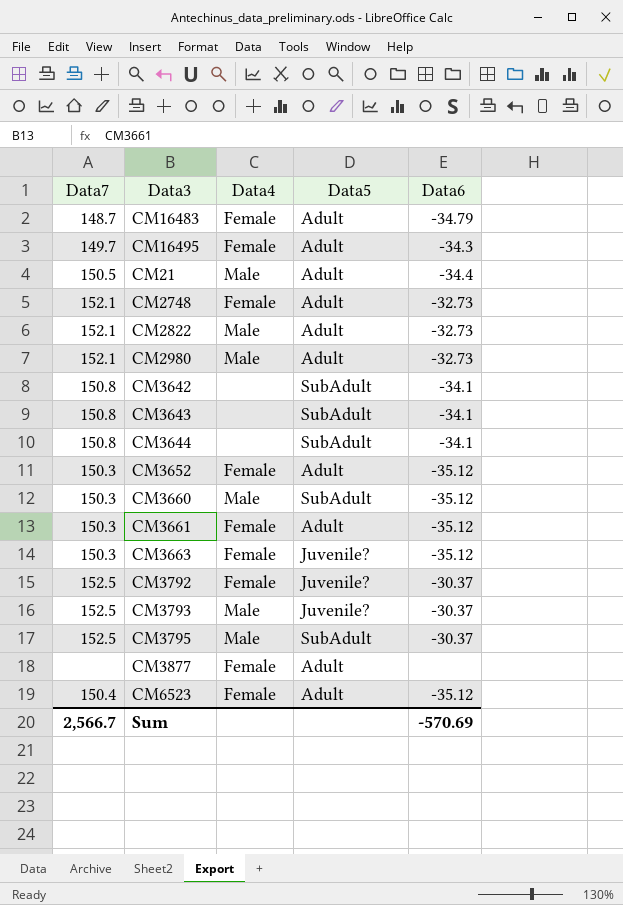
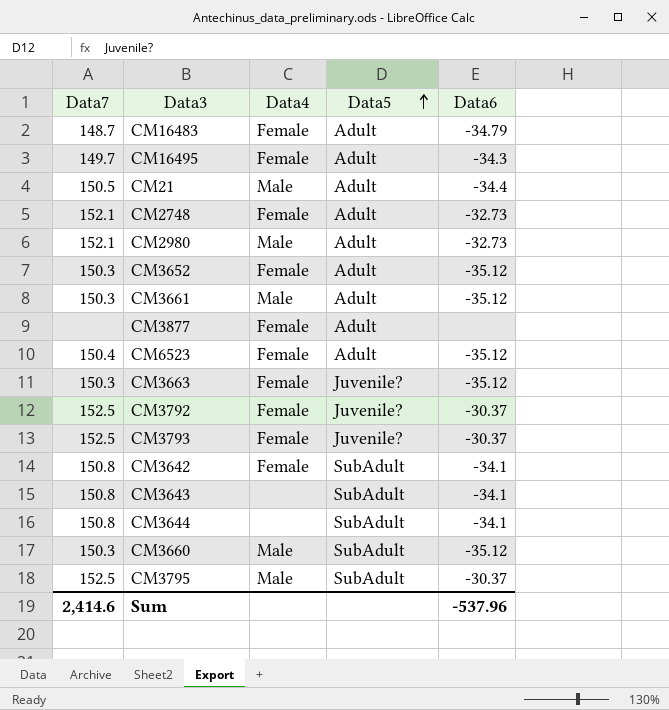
row order: none -> Data5 ascending
row CM2822: 152.1 | Male | Adult | -32.73 -> none
CM3661 | Data4: Female -> Male
CM3793 | Data4: Male -> Female
CM3642 | Data4: none -> Female
Sum | Data7: 2,566.7 -> 2,414.6
Sum | Data6: -570.69 -> -537.96

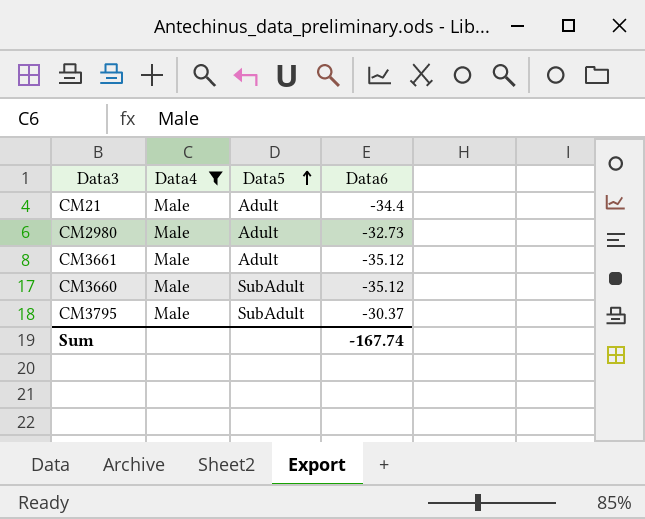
filter: none -> Data4 = Male
column Data7 | position: 1 -> none
Sum | Data6: -537.96 -> -167.74

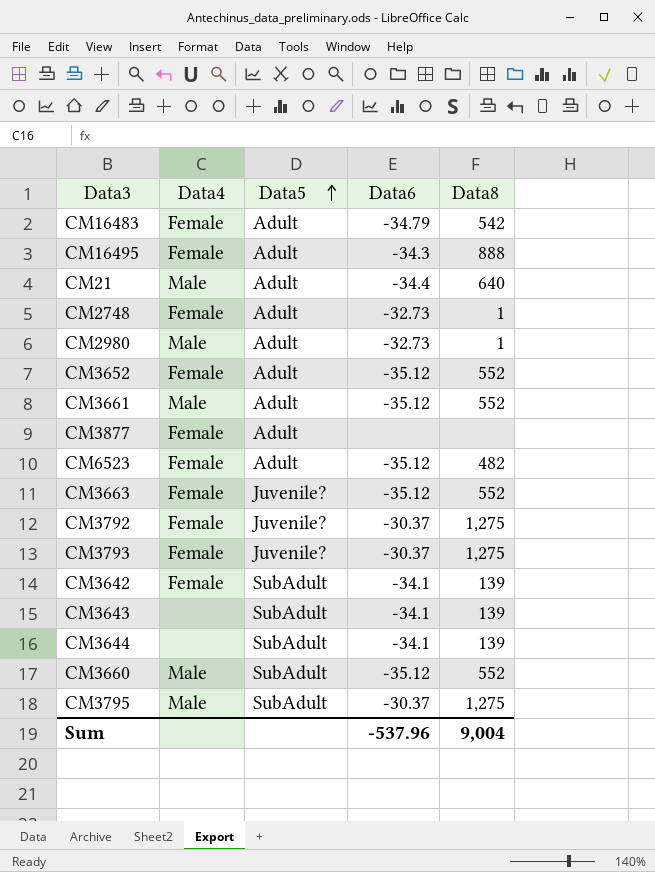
filter: Data4 = Male -> none
column Data8 | position: none -> 5
Sum | Data6: -167.74 -> -537.96

